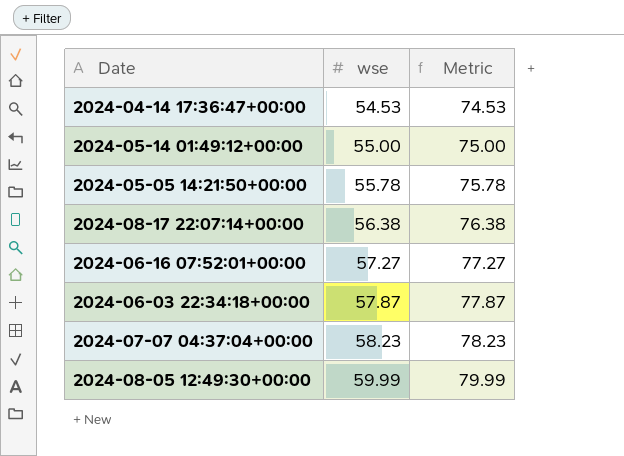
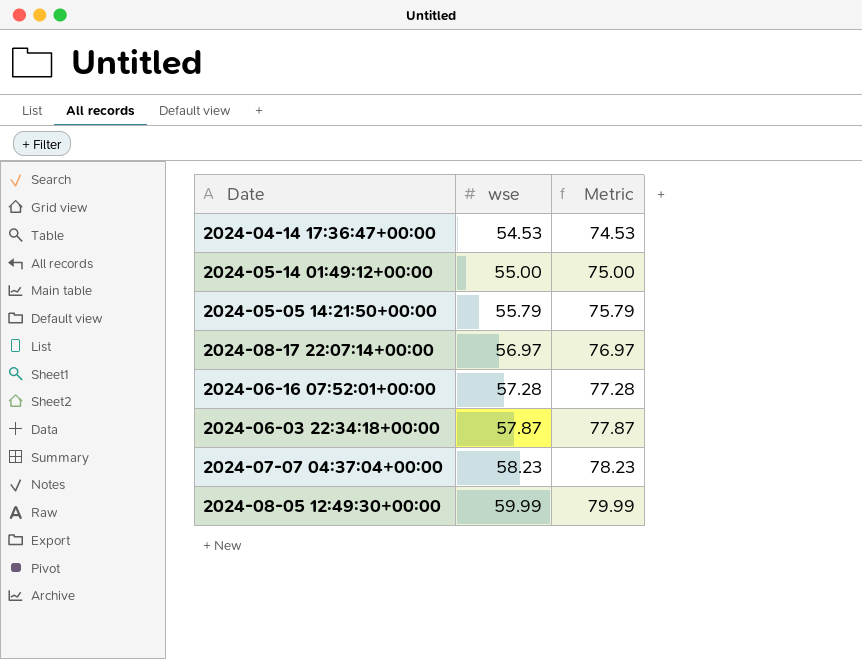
2024-05-05 14:21:50+00:00 | wse: 55.78 -> 55.79
2024-05-05 14:21:50+00:00 | Metric: 75.78 -> 75.79
2024-08-17 22:07:14+00:00 | wse: 56.38 -> 56.97
2024-08-17 22:07:14+00:00 | Metric: 76.38 -> 76.97
2024-06-16 07:52:01+00:00 | wse: 57.27 -> 57.28
2024-06-16 07:52:01+00:00 | Metric: 77.27 -> 77.28

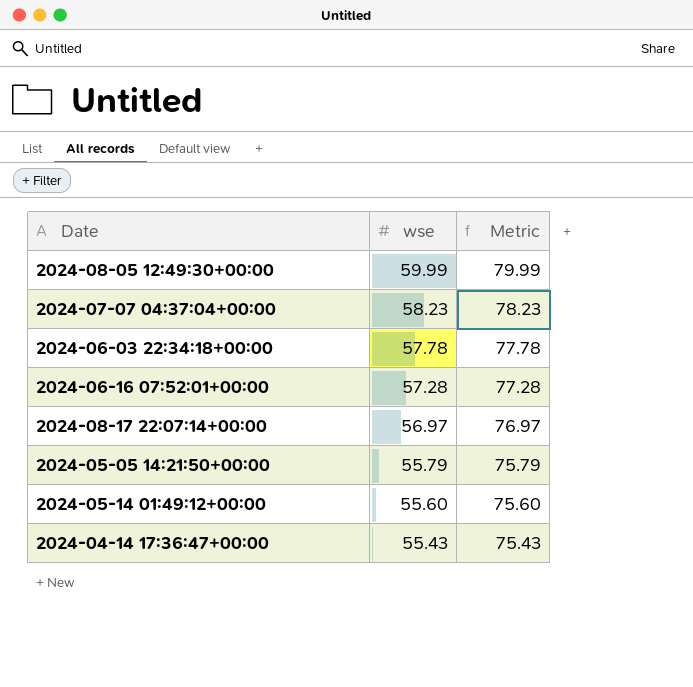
row order: wse ascending -> wse descending
2024-06-03 22:34:18+00:00 | wse: 57.87 -> 57.78
2024-06-03 22:34:18+00:00 | Metric: 77.87 -> 77.78
2024-05-14 01:49:12+00:00 | wse: 55.00 -> 55.60
2024-05-14 01:49:12+00:00 | Metric: 75.00 -> 75.60
2024-04-14 17:36:47+00:00 | wse: 54.53 -> 55.43
2024-04-14 17:36:47+00:00 | Metric: 74.53 -> 75.43

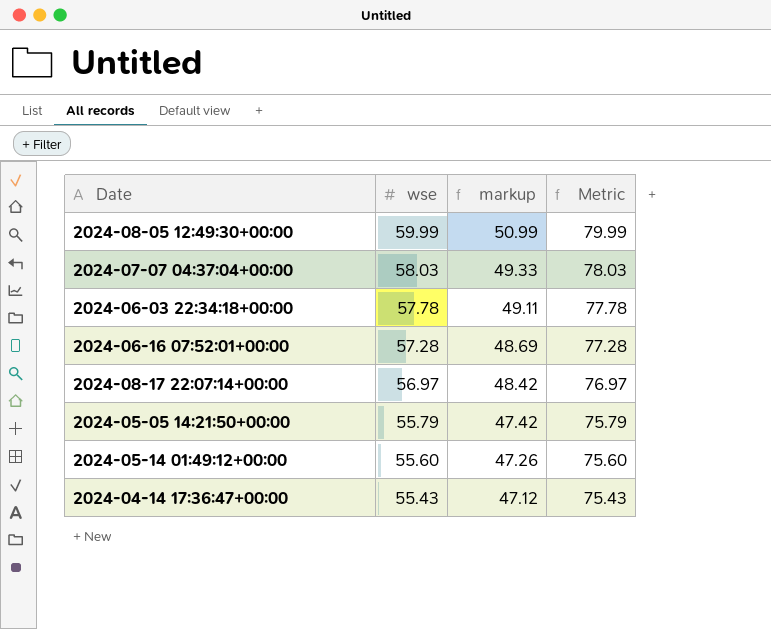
column markup | formula: none -> [wse] * 0.85
2024-07-07 04:37:04+00:00 | wse: 58.23 -> 58.03
2024-07-07 04:37:04+00:00 | Metric: 78.23 -> 78.03

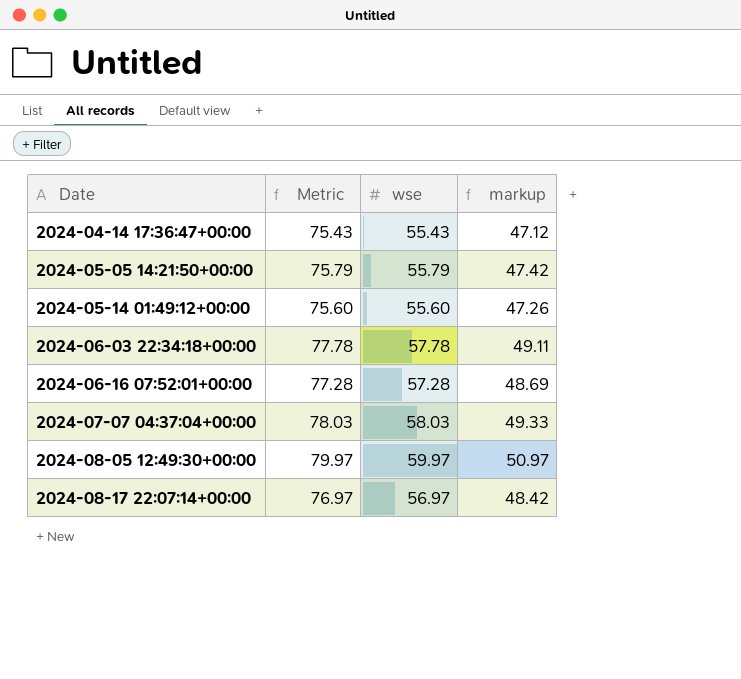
row order: wse descending -> Date ascending
column Metric | position: 4 -> 2
2024-08-05 12:49:30+00:00 | Metric: 79.99 -> 79.97
2024-08-05 12:49:30+00:00 | wse: 59.99 -> 59.97
2024-08-05 12:49:30+00:00 | markup: 50.99 -> 50.97

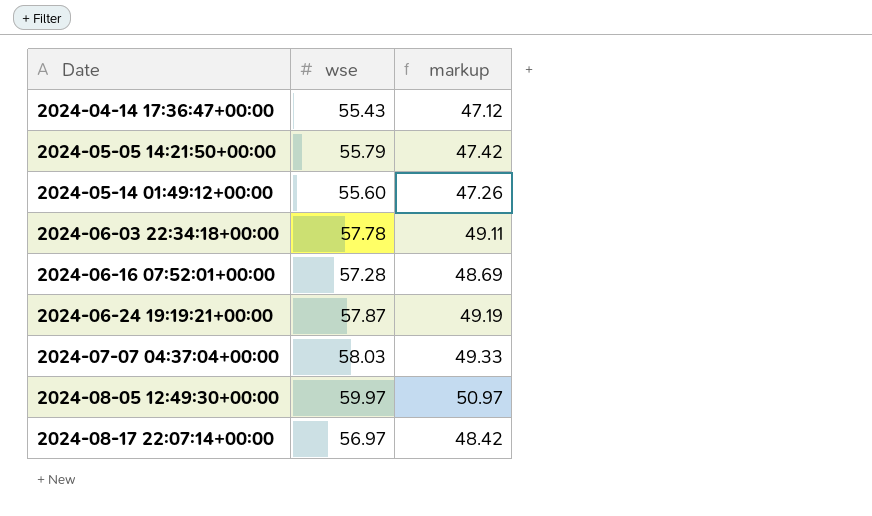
column Metric | formula: [wse] + 20 -> none
row 2024-06-24 19:19:21+00:00: none -> 57.87 | 49.19

